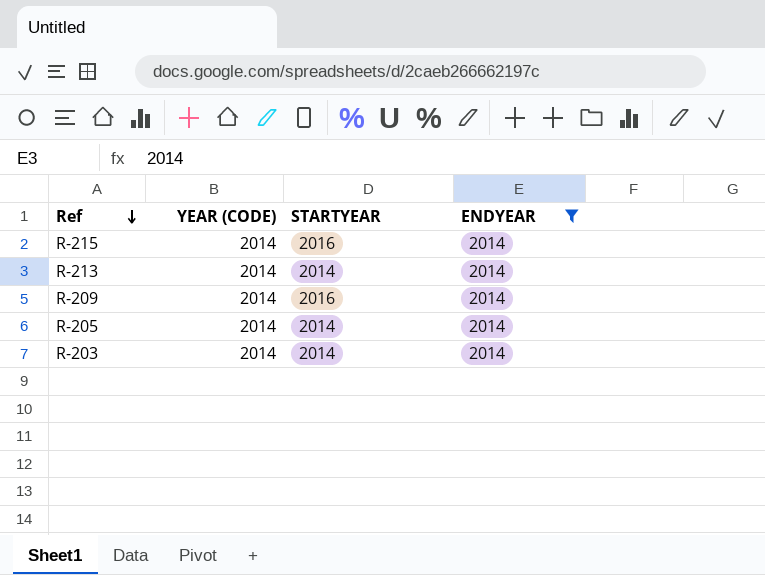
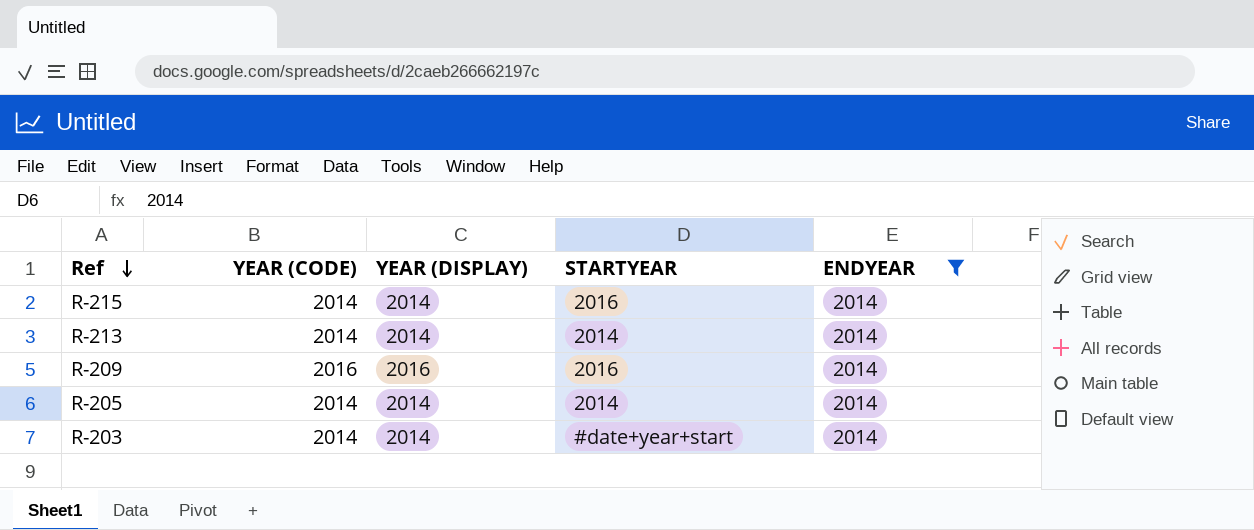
column YEAR (DISPLAY) | position: none -> 3
R-209 | YEAR (CODE): 2014 -> 2016
R-203 | STARTYEAR: 2014 -> #date+year+start

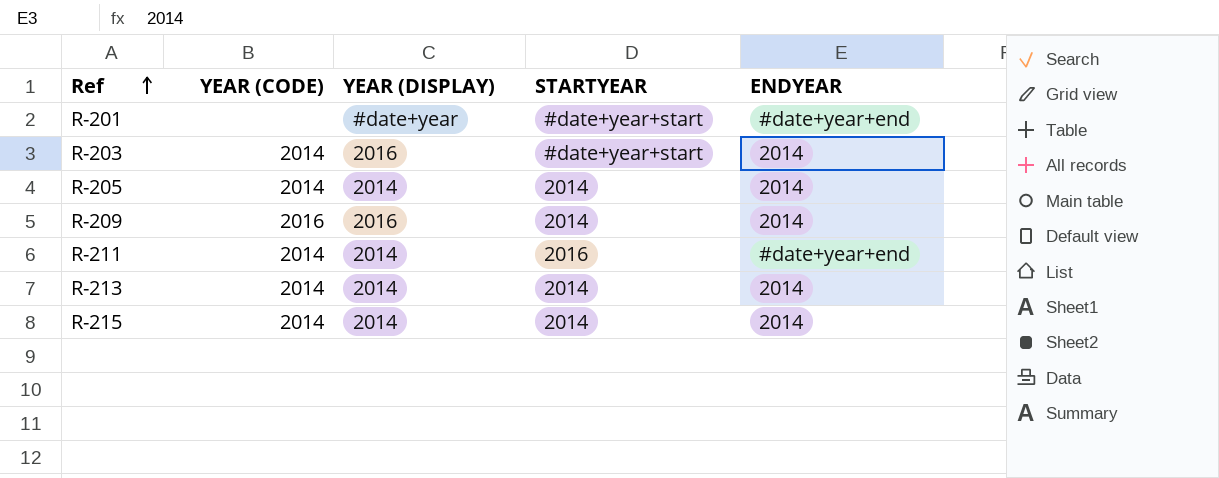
filter: ENDYEAR = 2014 -> none
row order: Ref descending -> Ref ascending
R-203 | YEAR (DISPLAY): 2014 -> 2016
R-209 | STARTYEAR: 2016 -> 2014
R-215 | STARTYEAR: 2016 -> 2014

